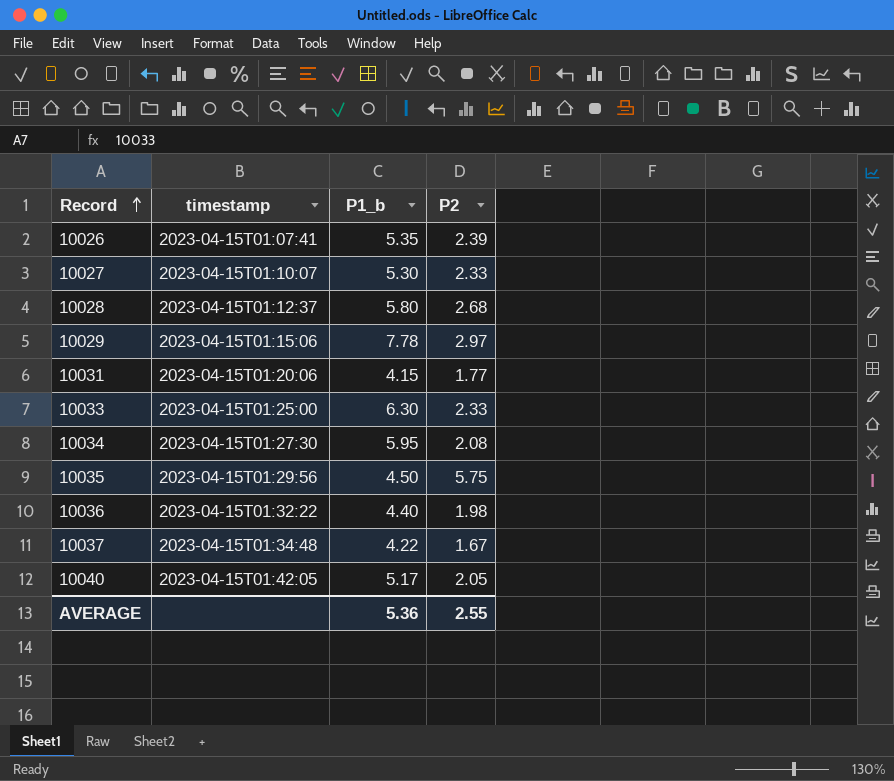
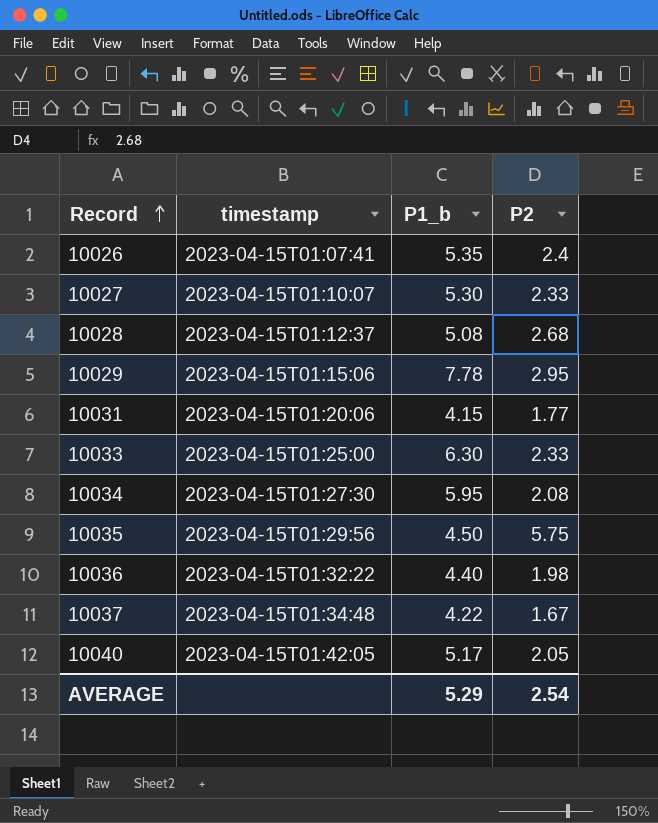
10026 | P2: 2.39 -> 2.4
10028 | P1_b: 5.80 -> 5.08
10029 | P2: 2.97 -> 2.95
AVERAGE | P1_b: 5.36 -> 5.29
AVERAGE | P2: 2.55 -> 2.54

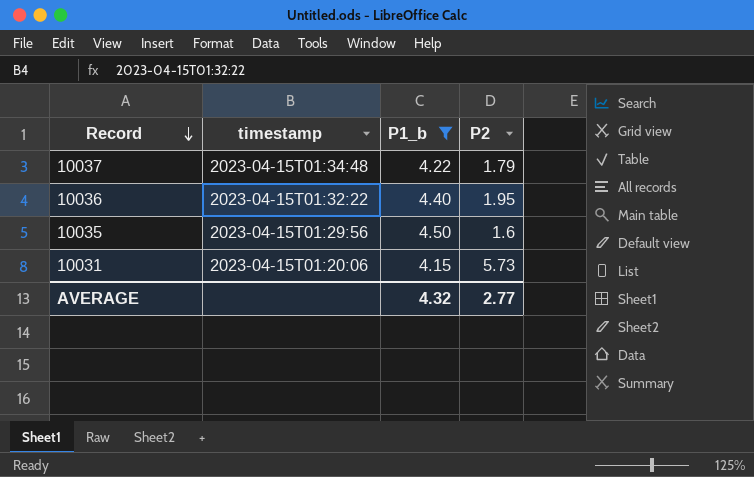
filter: none -> P1_b <= 4.50
row order: Record ascending -> Record descending
10037 | P2: 1.67 -> 1.79
10036 | P2: 1.98 -> 1.95
10035 | P2: 5.75 -> 1.6
10031 | P2: 1.77 -> 5.73
AVERAGE | P1_b: 5.29 -> 4.32
AVERAGE | P2: 2.54 -> 2.77

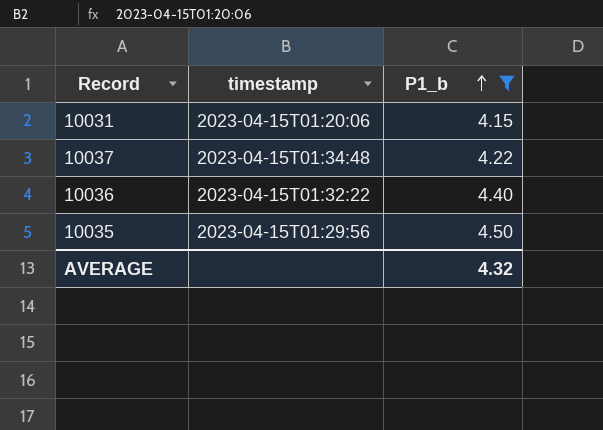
row order: Record descending -> P1_b ascending
column P2 | position: 4 -> none

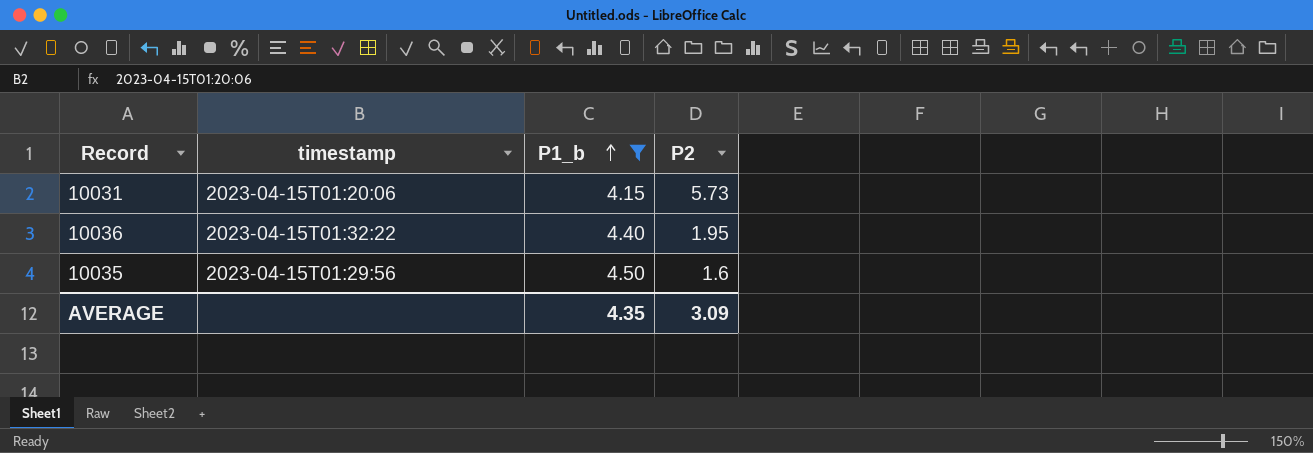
column P2 | position: none -> 4
row 10037: 2023-04-15T01:34:48 | 4.22 -> none
AVERAGE | P1_b: 4.32 -> 4.35

